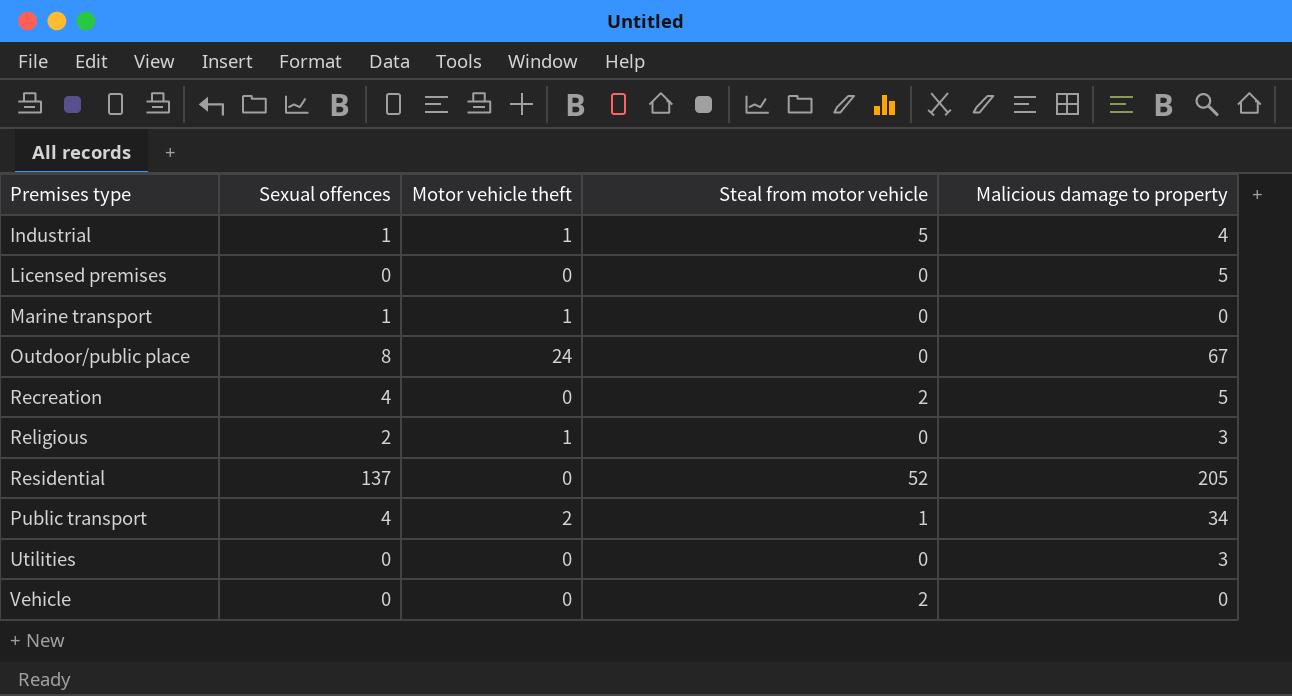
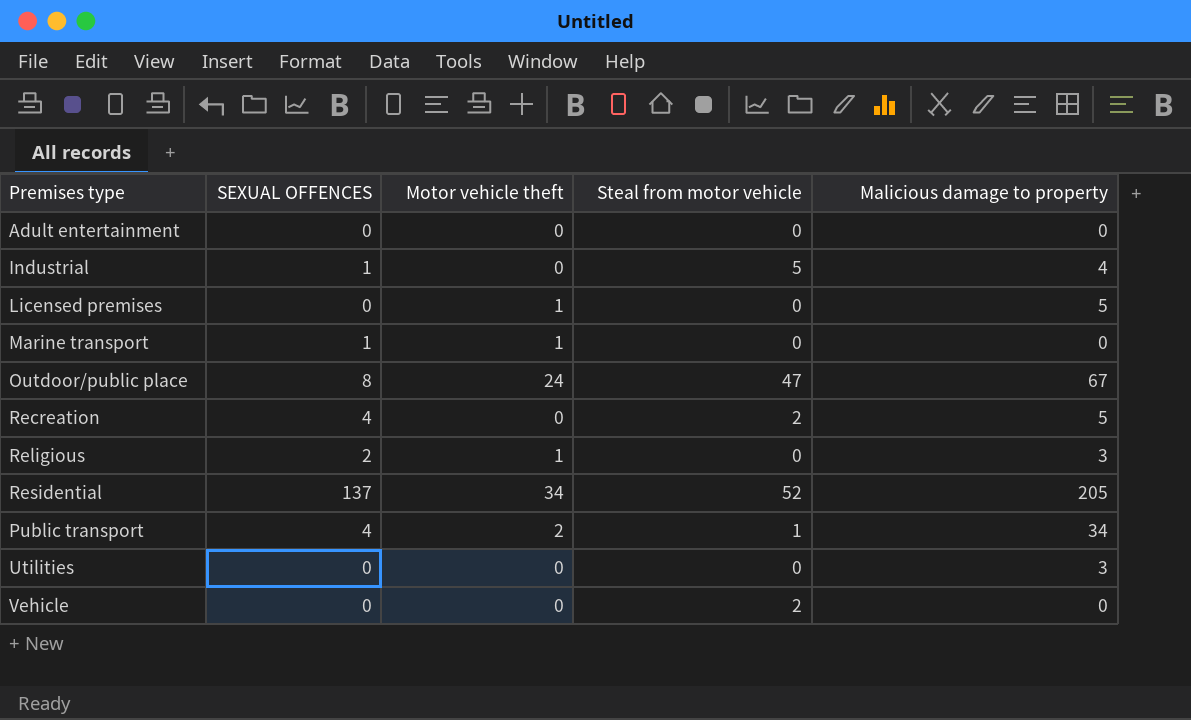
column name: Sexual offences -> SEXUAL OFFENCES
row Adult entertainment: none -> 0 | 0 | 0 | 0
Industrial | Motor vehicle theft: 1 -> 0
Licensed premises | Motor vehicle theft: 0 -> 1
Outdoor/public place | Steal from motor vehicle: 0 -> 47
Residential | Motor vehicle theft: 0 -> 34

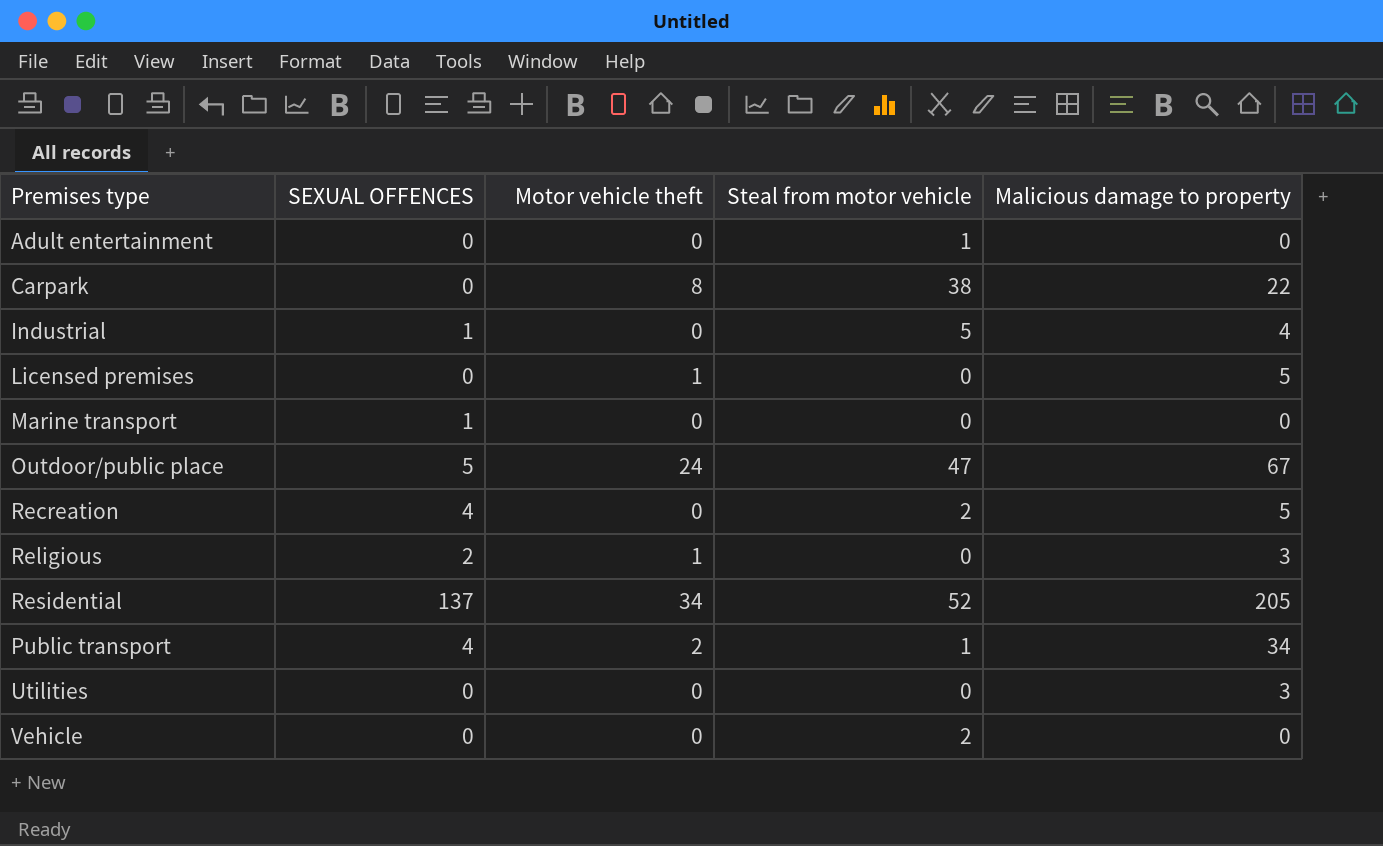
Adult entertainment | Steal from motor vehicle: 0 -> 1
row Carpark: none -> 0 | 8 | 38 | 22
Marine transport | Motor vehicle theft: 1 -> 0
Outdoor/public place | SEXUAL OFFENCES: 8 -> 5

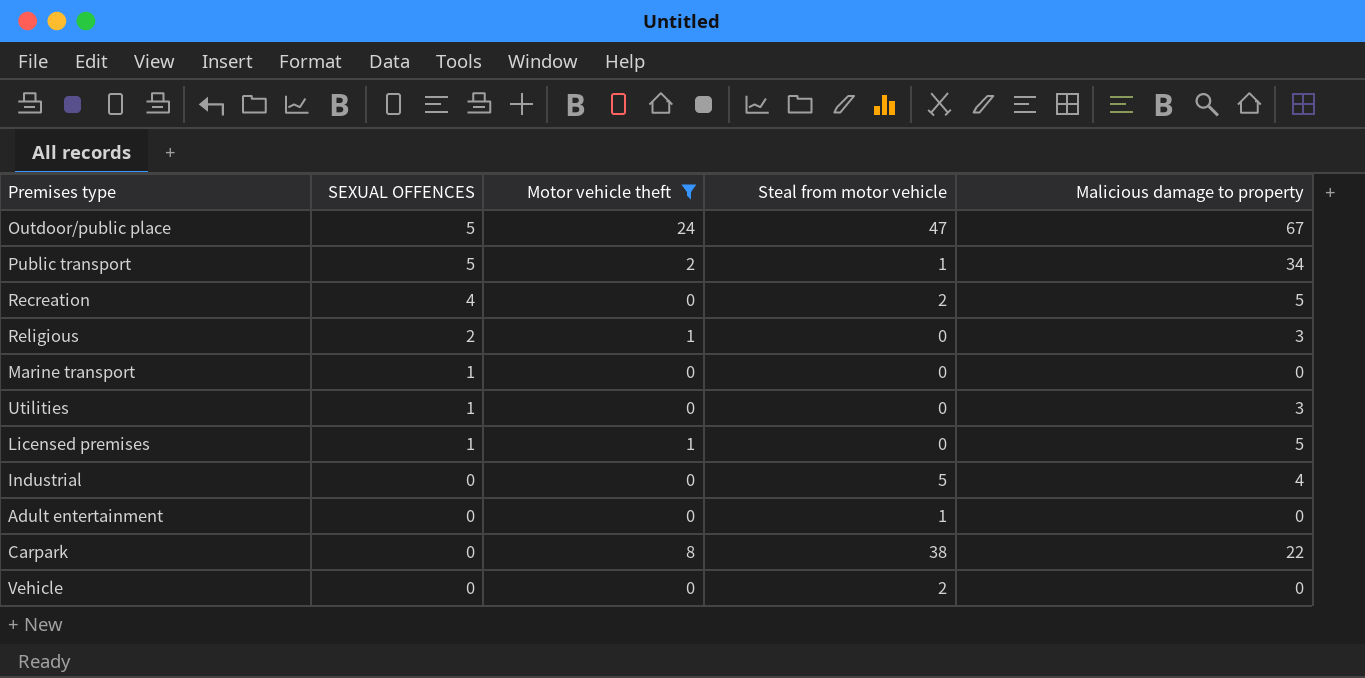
filter: none -> Motor vehicle theft != 34
row order: none -> SEXUAL OFFENCES descending
Public transport | SEXUAL OFFENCES: 4 -> 5
Utilities | SEXUAL OFFENCES: 0 -> 1
Licensed premises | SEXUAL OFFENCES: 0 -> 1
Industrial | SEXUAL OFFENCES: 1 -> 0

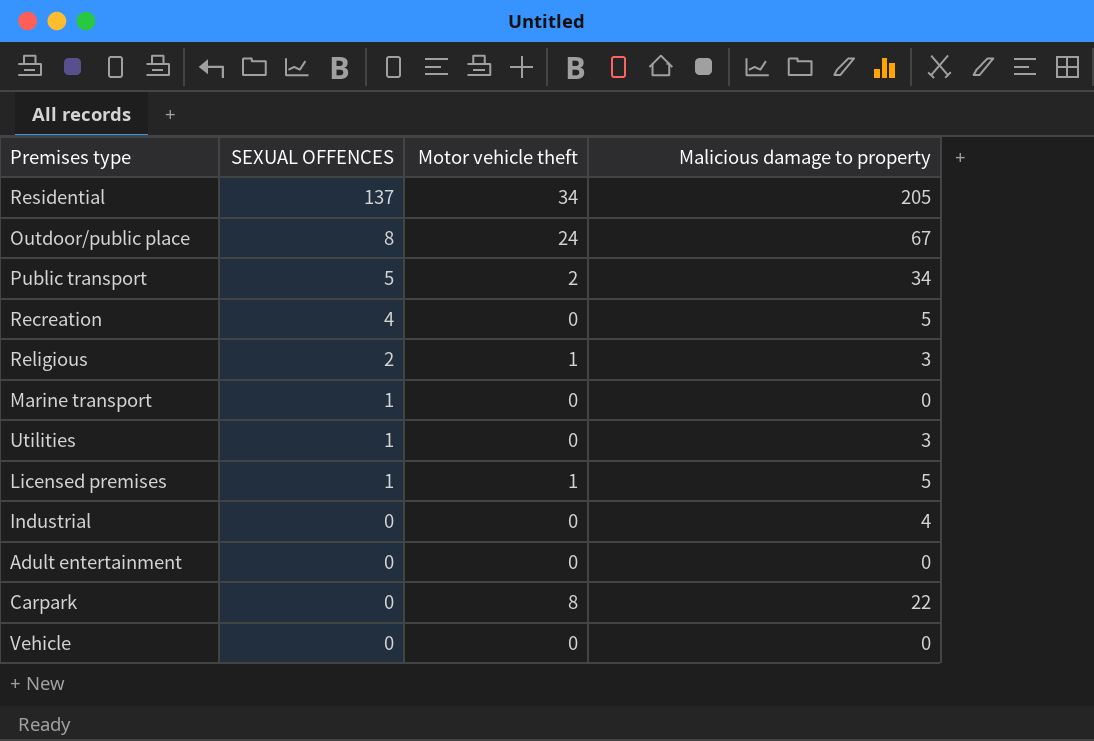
filter: Motor vehicle theft != 34 -> none
column Steal from motor vehicle | position: 4 -> none
Outdoor/public place | SEXUAL OFFENCES: 5 -> 8

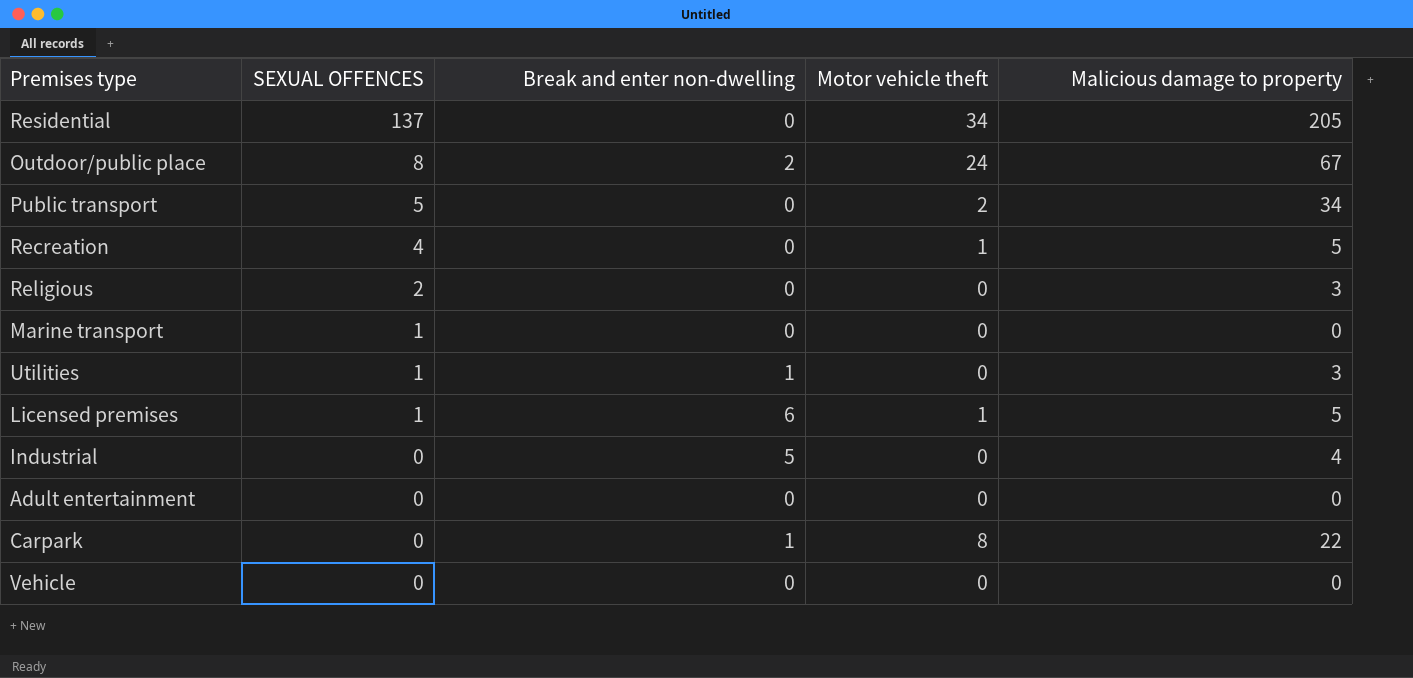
column Break and enter non-dwelling | position: none -> 3
Recreation | Motor vehicle theft: 0 -> 1
Religious | Motor vehicle theft: 1 -> 0

